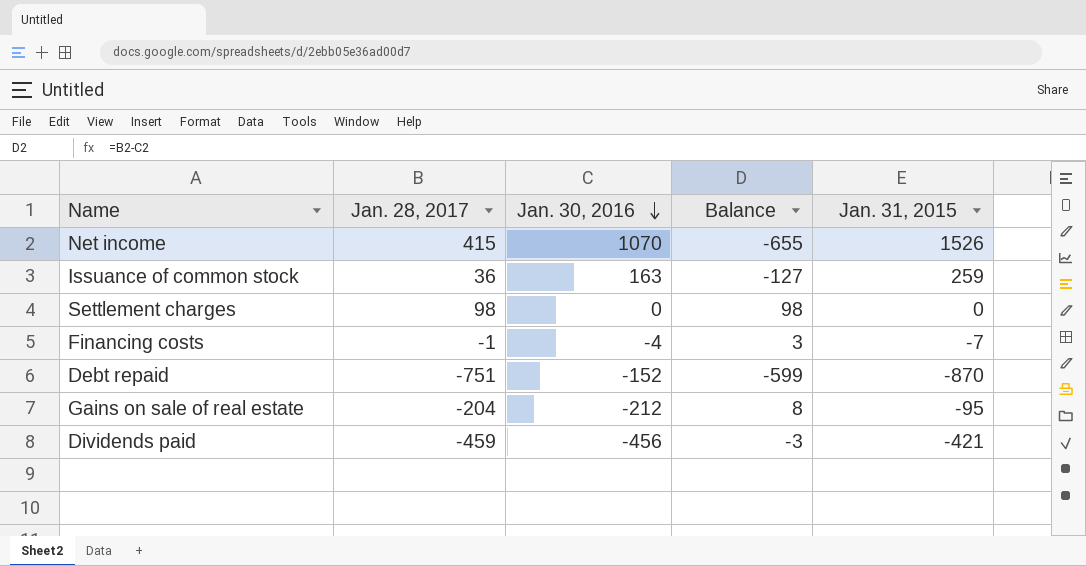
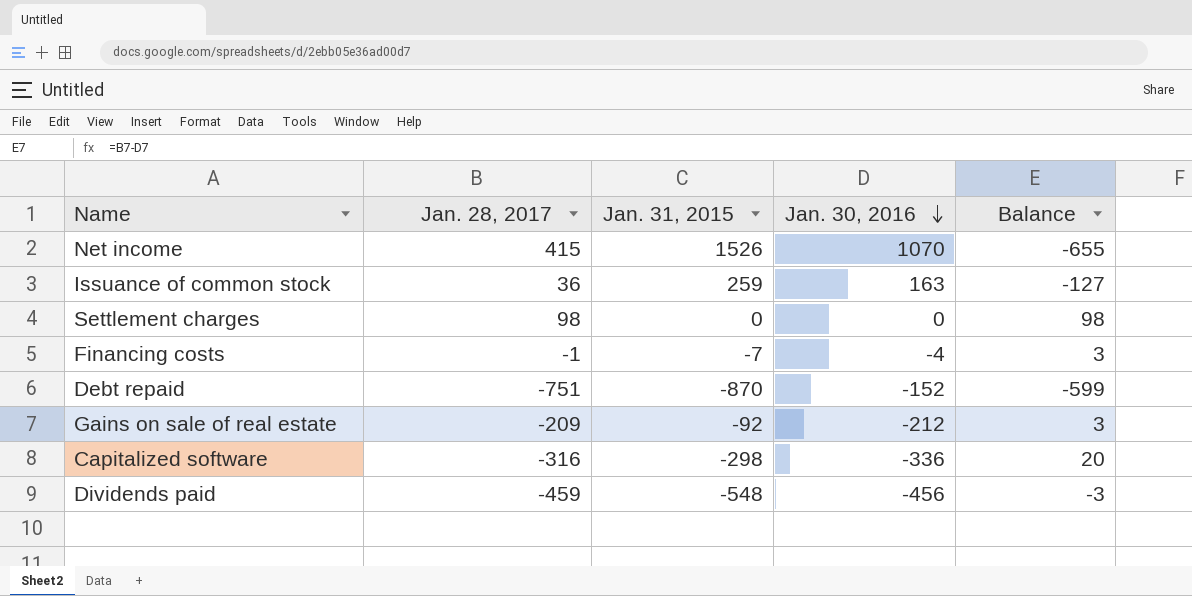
column Jan. 31, 2015 | position: 5 -> 3
Gains on sale of real estate | Jan. 28, 2017: -204 -> -209
Gains on sale of real estate | Jan. 31, 2015: -95 -> -92
Gains on sale of real estate | Balance: 8 -> 3
row Capitalized software: none -> -316 | -298 | -336 | 20
Dividends paid | Jan. 31, 2015: -421 -> -548

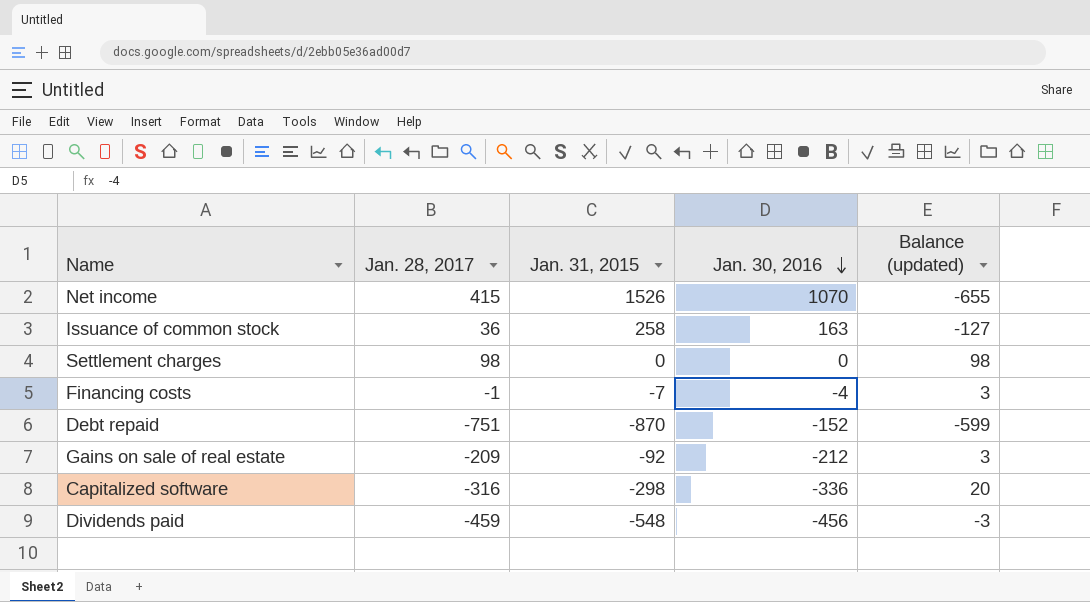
column name: Balance -> Balance (updated)
Issuance of common stock | Jan. 31, 2015: 259 -> 258

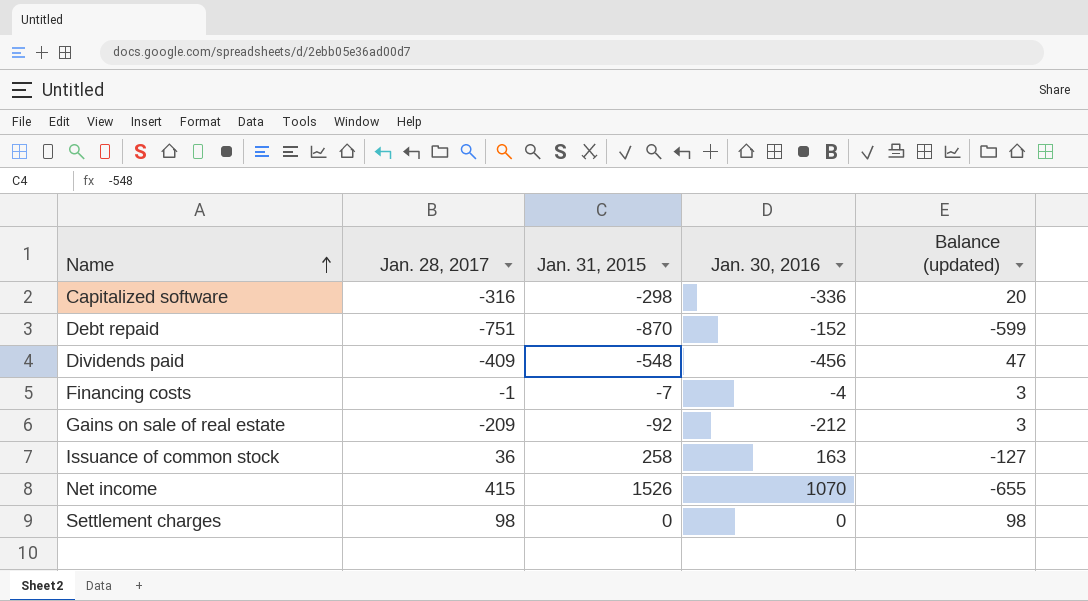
row order: Jan. 30, 2016 descending -> Name ascending
Dividends paid | Jan. 28, 2017: -459 -> -409
Dividends paid | Balance (updated): -3 -> 47

